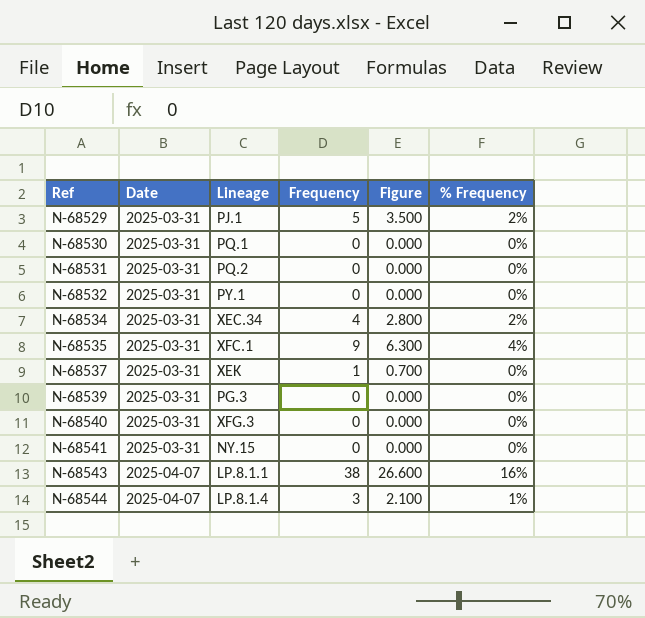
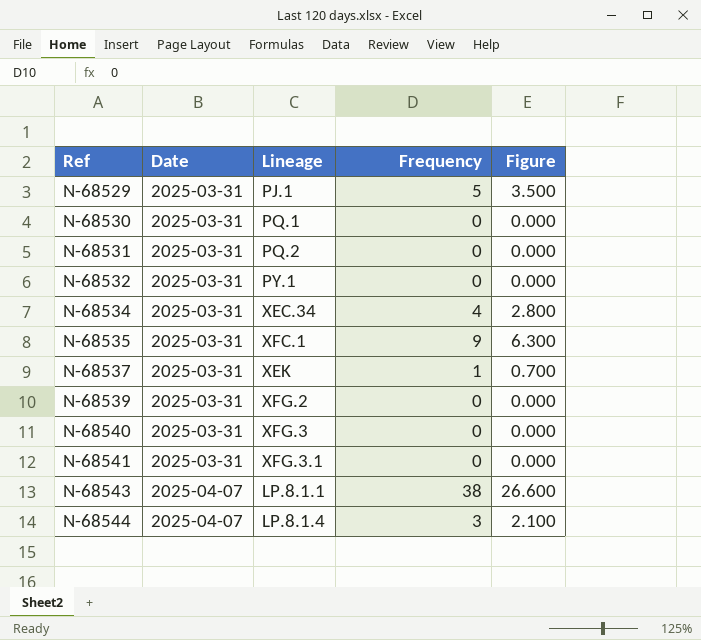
column % Frequency | position: 6 -> none
N-68539 | Lineage: PG.3 -> XFG.2
N-68541 | Lineage: NY.15 -> XFG.3.1

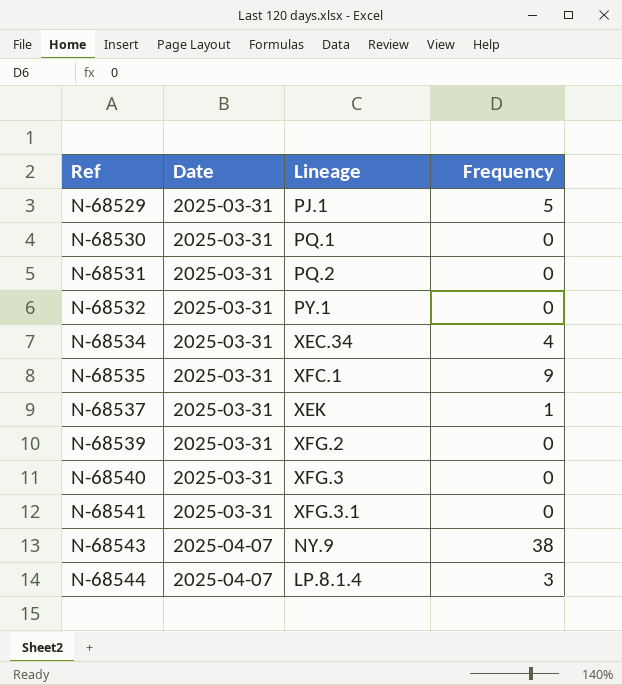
column Figure | formula: [Frequency] * 0.7 -> none
N-68543 | Lineage: LP.8.1.1 -> NY.9

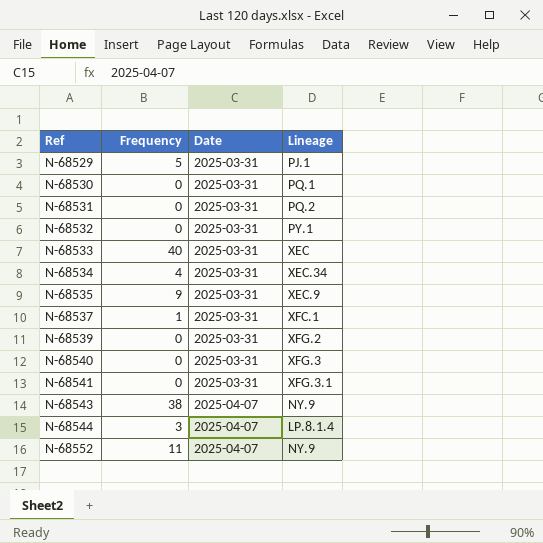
column Frequency | position: 4 -> 2
row N-68533: none -> 40 | 2025-03-31 | XEC
N-68535 | Lineage: XFC.1 -> XEC.9
N-68537 | Lineage: XEK -> XFC.1
row N-68552: none -> 11 | 2025-04-07 | NY.9

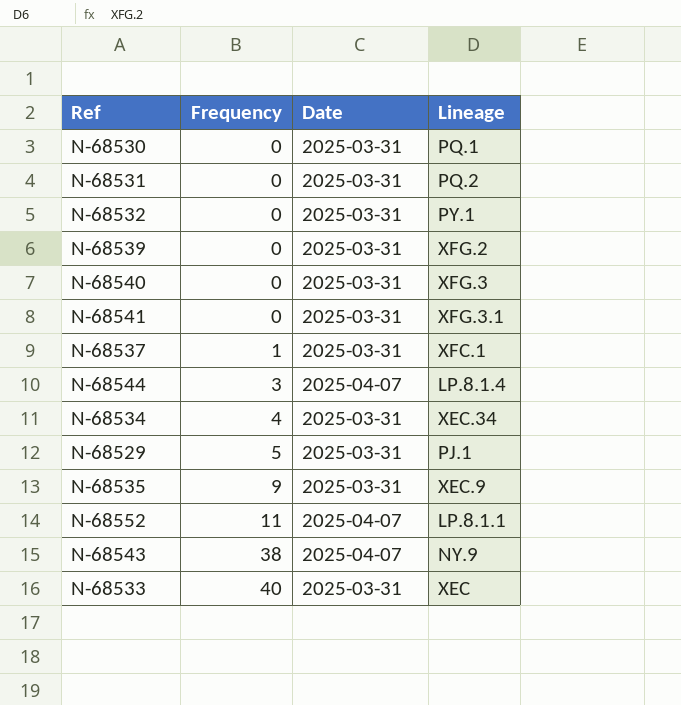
row order: Ref ascending -> Frequency ascending
N-68552 | Lineage: NY.9 -> LP.8.1.1

